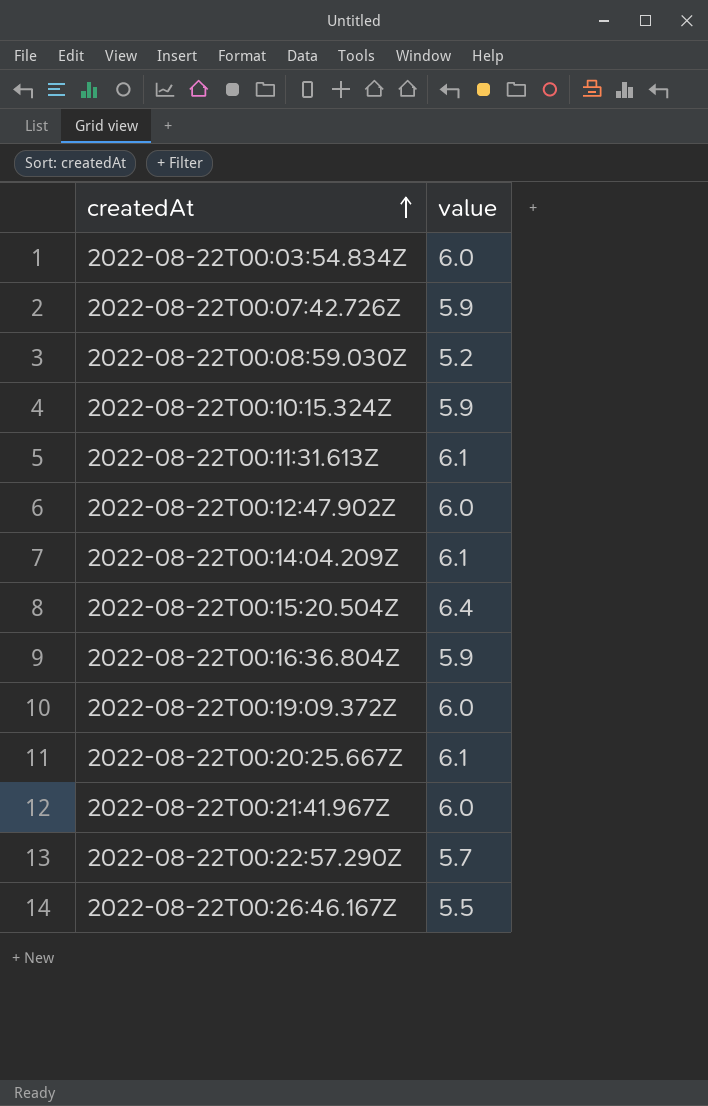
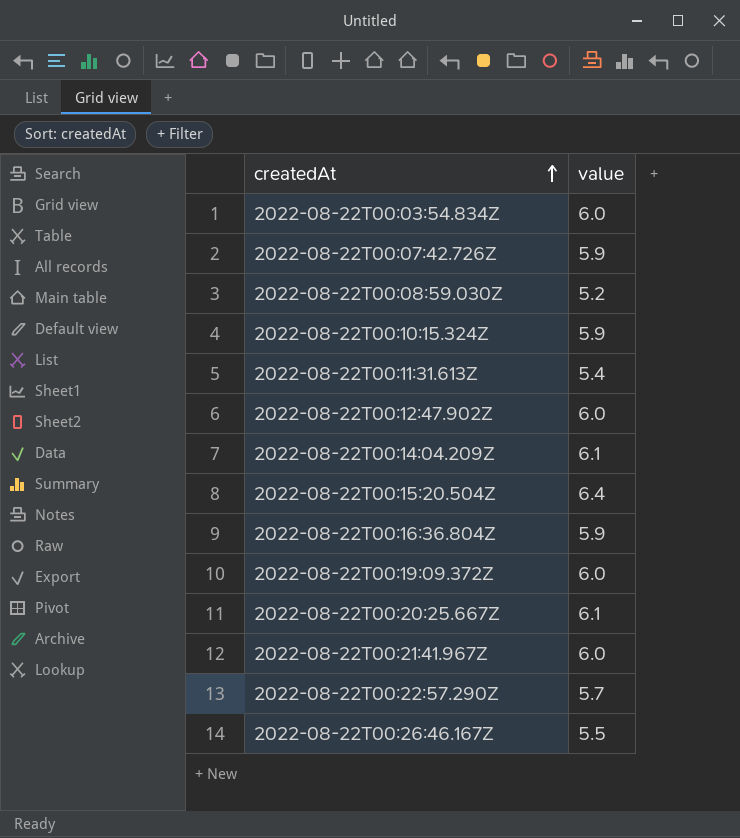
2022-08-22T00:11:31.613Z | value: 6.1 -> 5.4

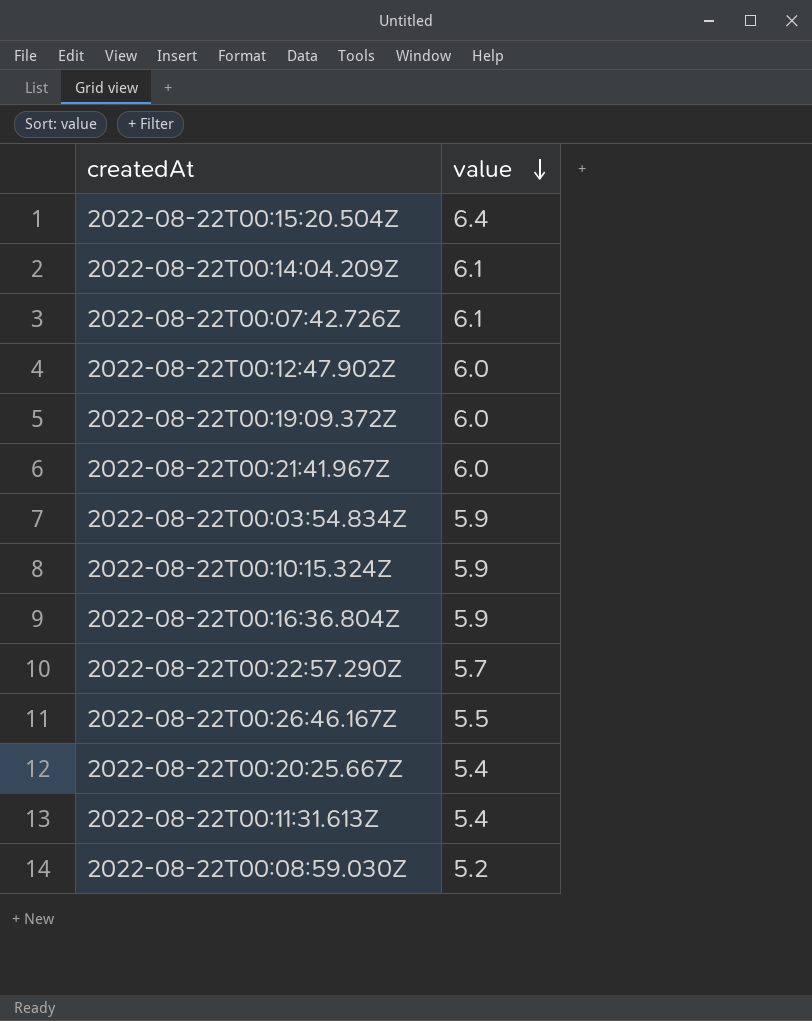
row order: createdAt ascending -> value descending
2022-08-22T00:07:42.726Z | value: 5.9 -> 6.1
2022-08-22T00:03:54.834Z | value: 6.0 -> 5.9
2022-08-22T00:20:25.667Z | value: 6.1 -> 5.4

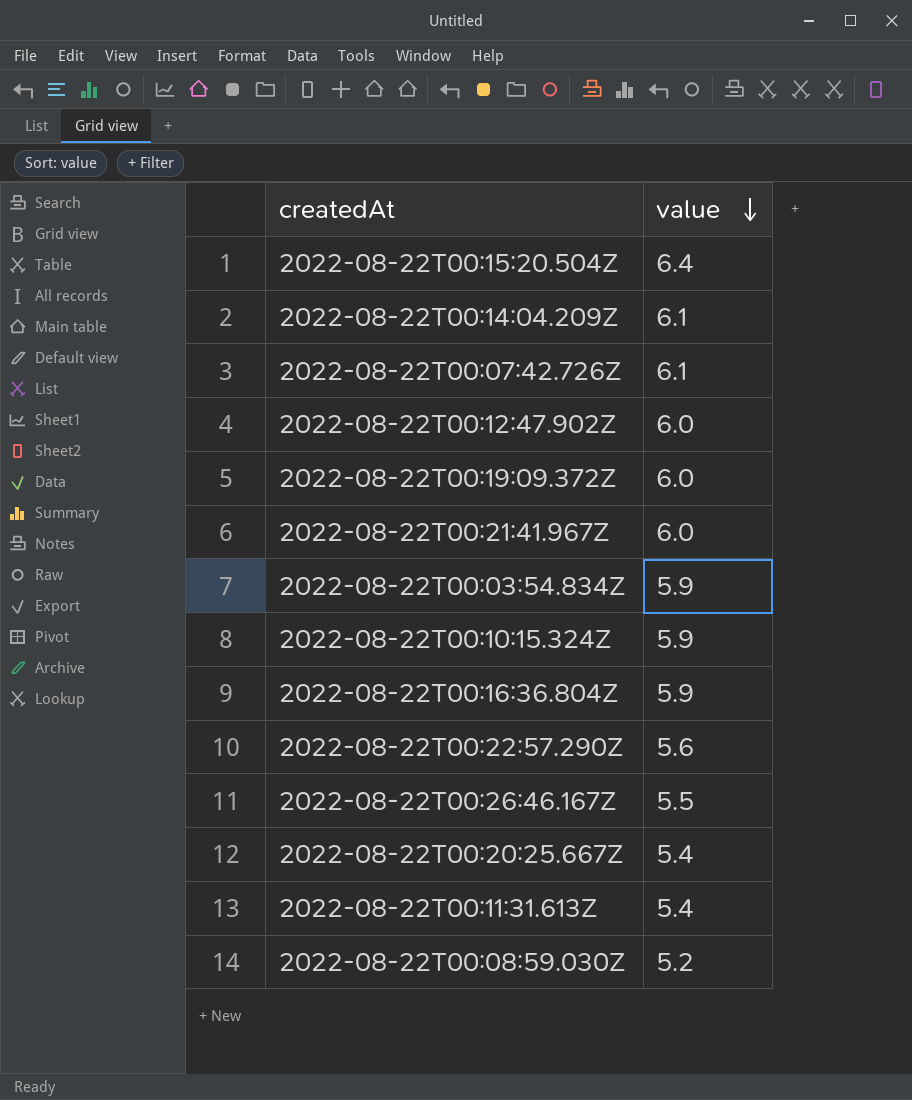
2022-08-22T00:22:57.290Z | value: 5.7 -> 5.6

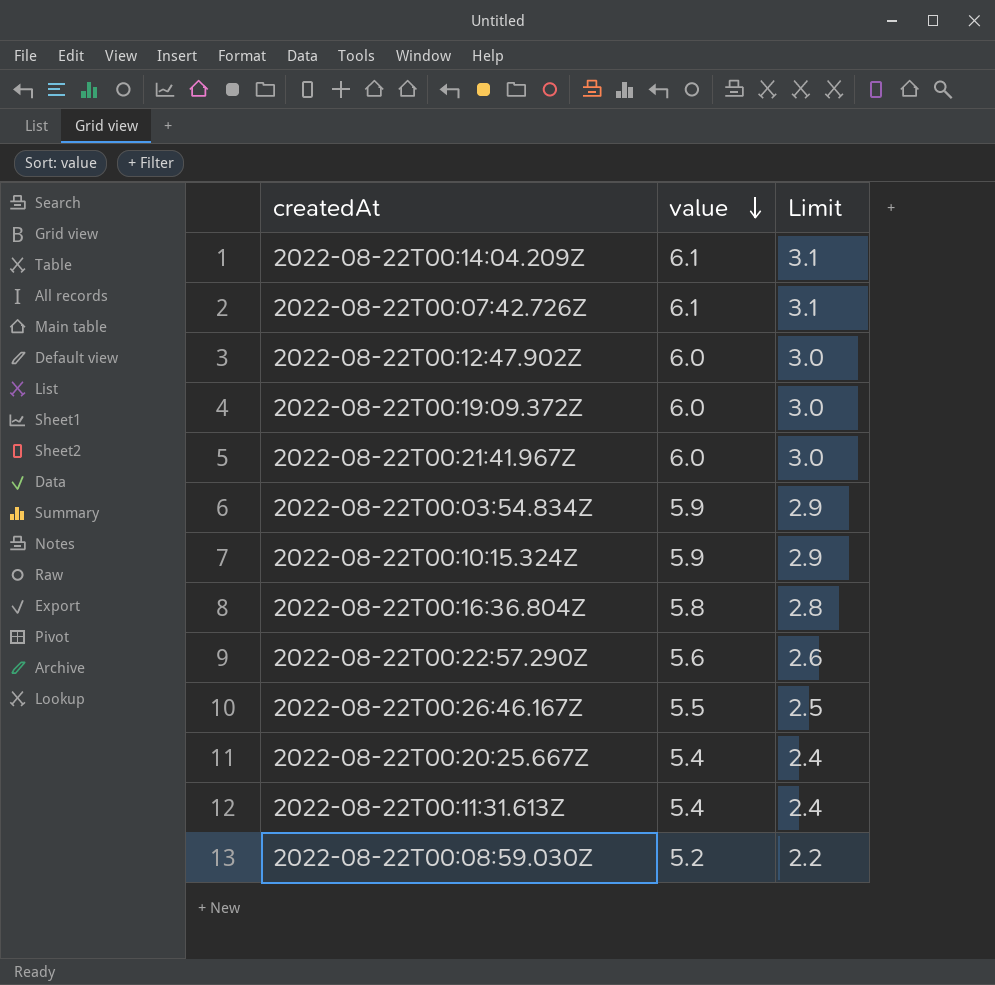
column Limit | formula: none -> [value] - 3
row 2022-08-22T00:15:20.504Z: 6.4 -> none
2022-08-22T00:16:36.804Z | value: 5.9 -> 5.8

